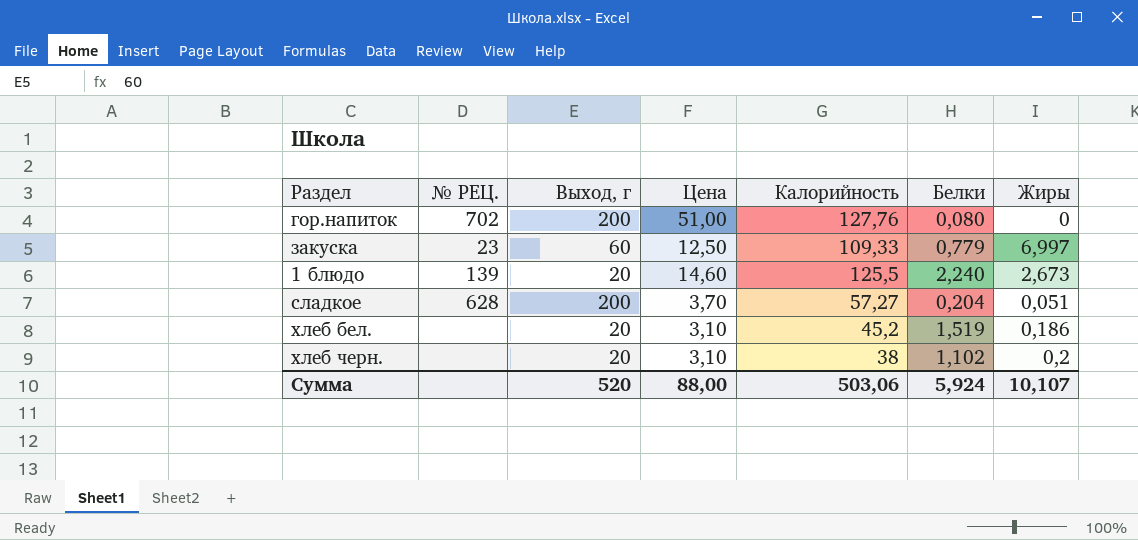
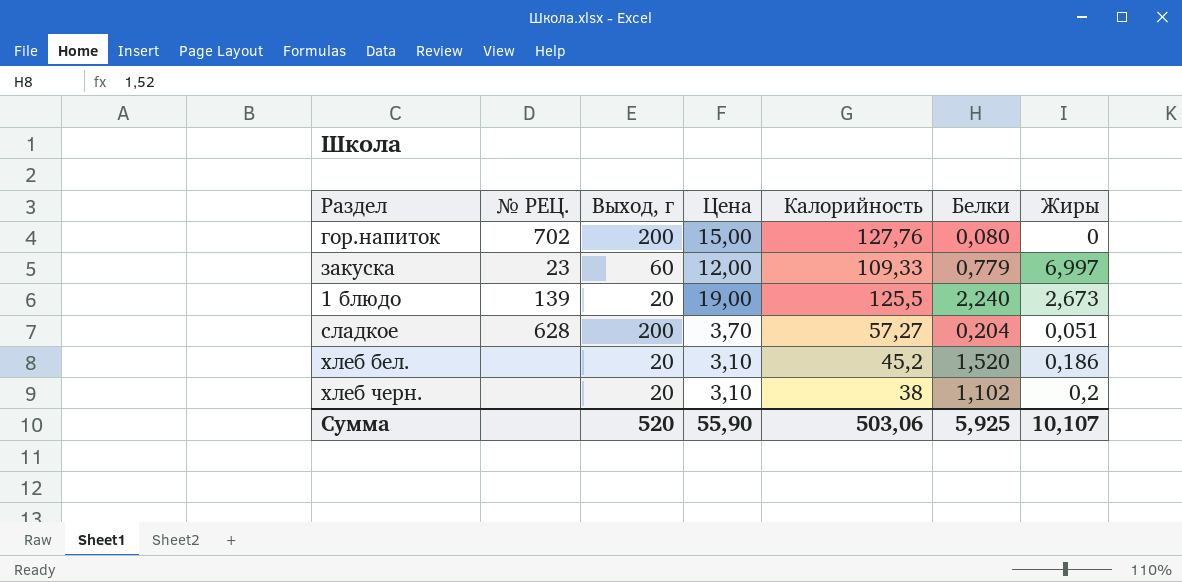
гор.напиток | Цена: 51,00 -> 15,00
закуска | Цена: 12,50 -> 12,00
1 блюдо | Цена: 14,60 -> 19,00
хлеб бел. | Белки: 1,519 -> 1,520
Сумма | Цена: 88,00 -> 55,90
Сумма | Белки: 5,924 -> 5,925

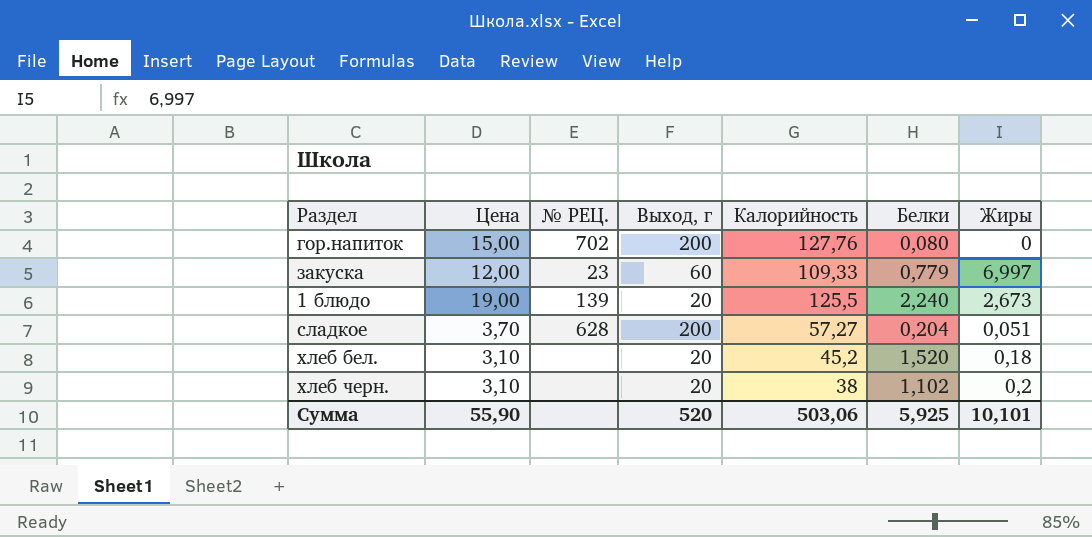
column Цена | position: 4 -> 2
хлеб бел. | Жиры: 0,186 -> 0,18
Сумма | Жиры: 10,107 -> 10,101

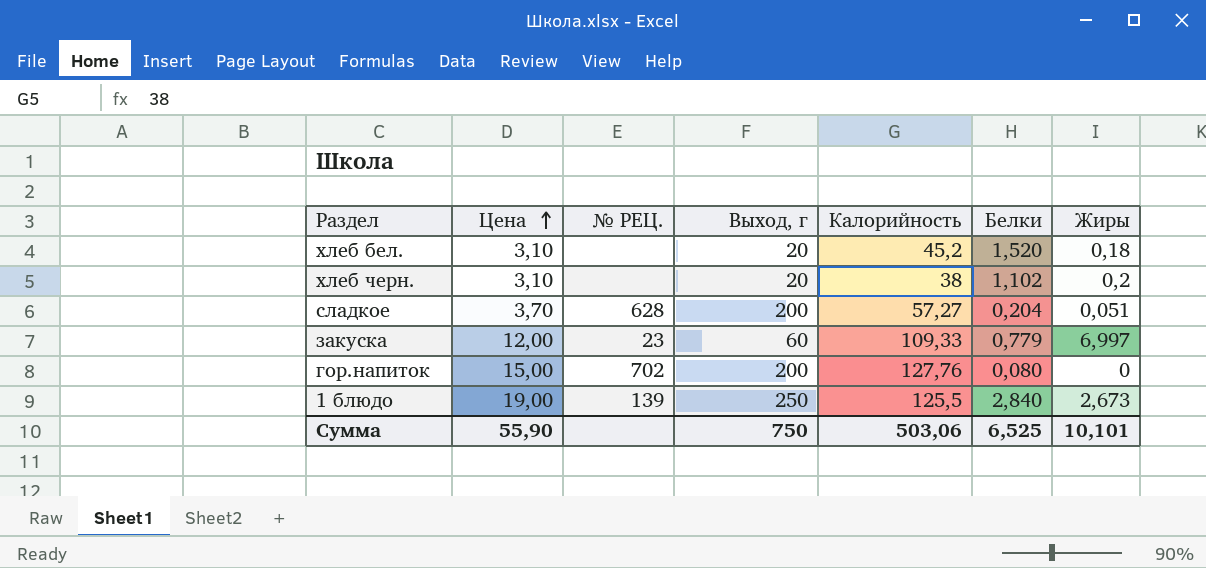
row order: none -> Цена ascending
1 блюдо | Выход, г: 20 -> 250
1 блюдо | Белки: 2,240 -> 2,840
Сумма | Выход, г: 520 -> 750
Сумма | Белки: 5,925 -> 6,525

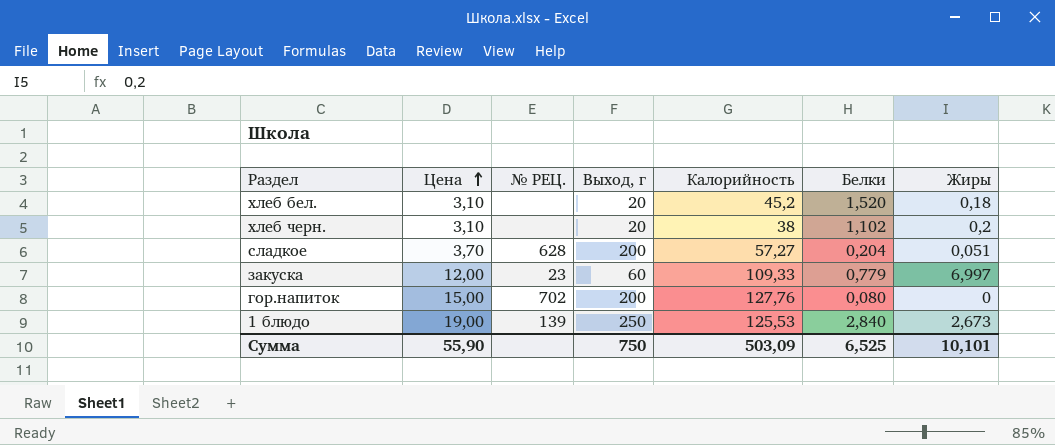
1 блюдо | Калорийность: 125,5 -> 125,53
Сумма | Калорийность: 503,06 -> 503,09

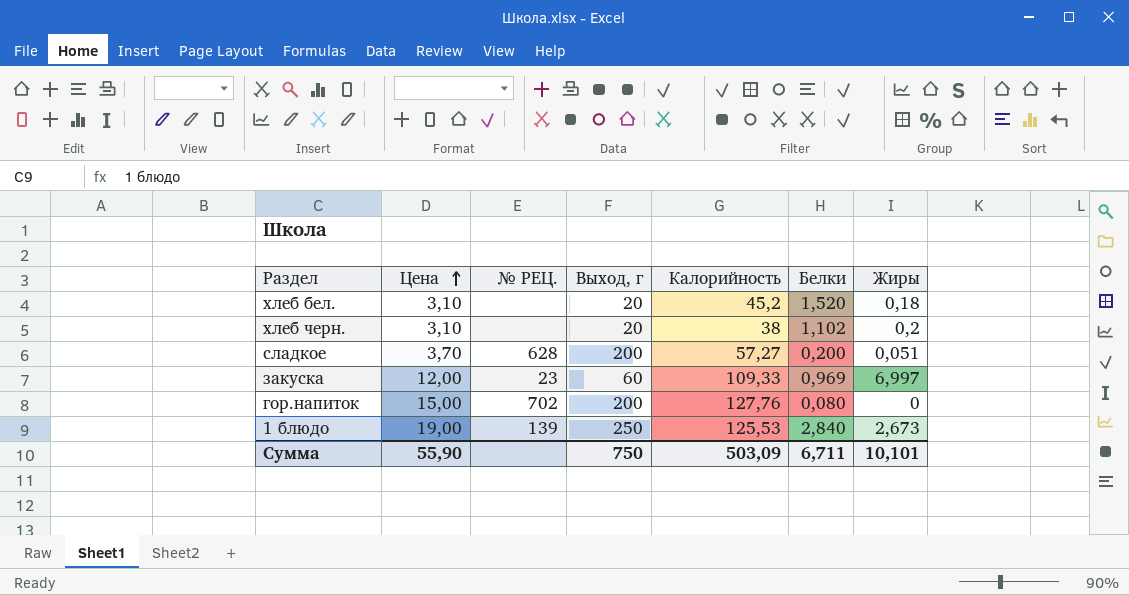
сладкое | Белки: 0,204 -> 0,200
закуска | Белки: 0,779 -> 0,969
Сумма | Белки: 6,525 -> 6,711

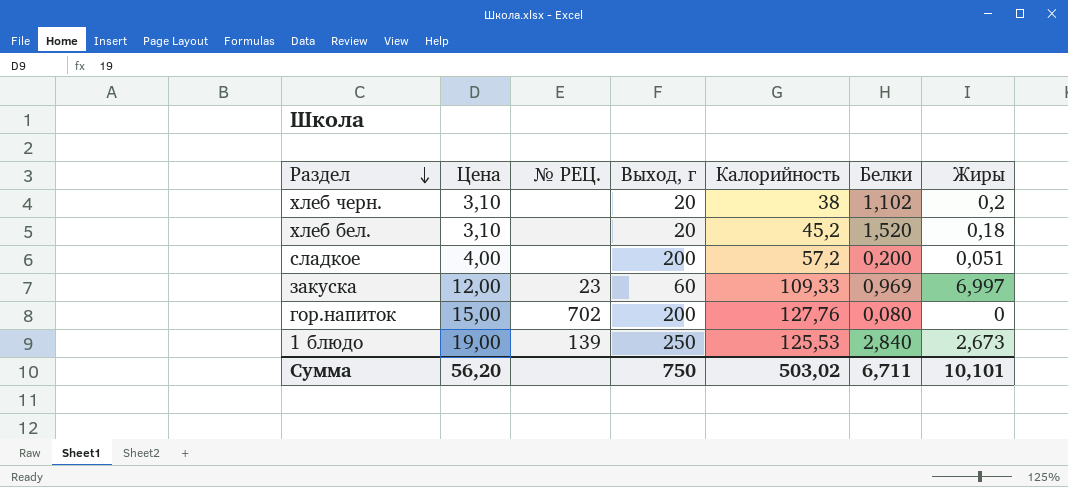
row order: Цена ascending -> Раздел descending
сладкое | Цена: 3,70 -> 4,00
сладкое | № РЕЦ.: 628 -> none
сладкое | Калорийность: 57,27 -> 57,2
Сумма | Цена: 55,90 -> 56,20
Сумма | Калорийность: 503,09 -> 503,02

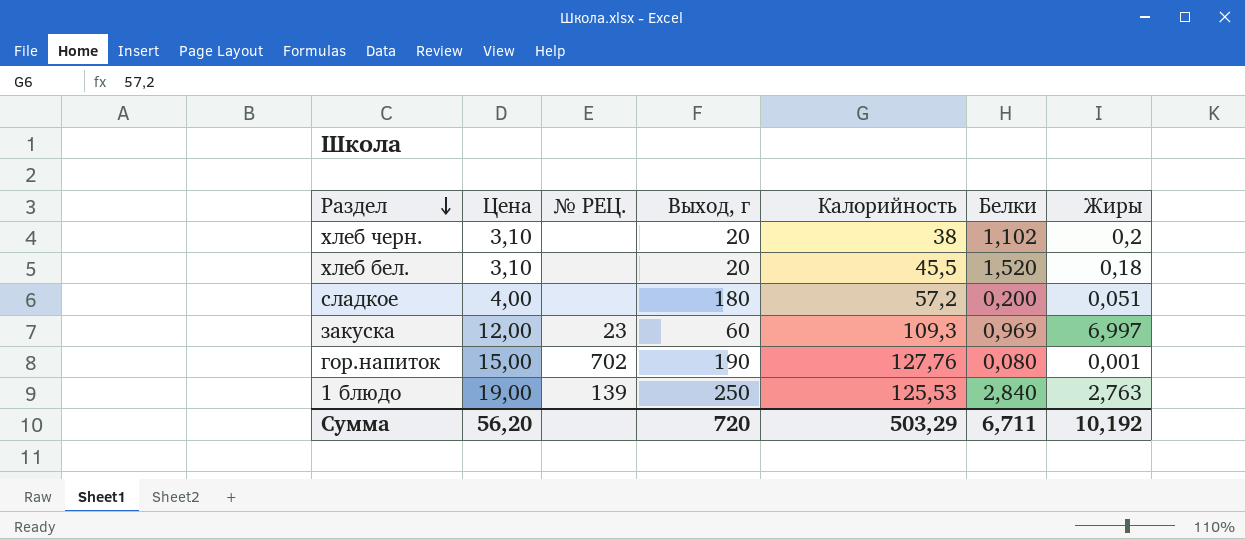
хлеб бел. | Калорийность: 45,2 -> 45,5
сладкое | Выход, г: 200 -> 180
закуска | Калорийность: 109,33 -> 109,3
гор.напиток | Выход, г: 200 -> 190
гор.напиток | Жиры: 0 -> 0,001
1 блюдо | Жиры: 2,673 -> 2,763
Сумма | Выход, г: 750 -> 720
Сумма | Калорийность: 503,02 -> 503,29
Сумма | Жиры: 10,101 -> 10,192

